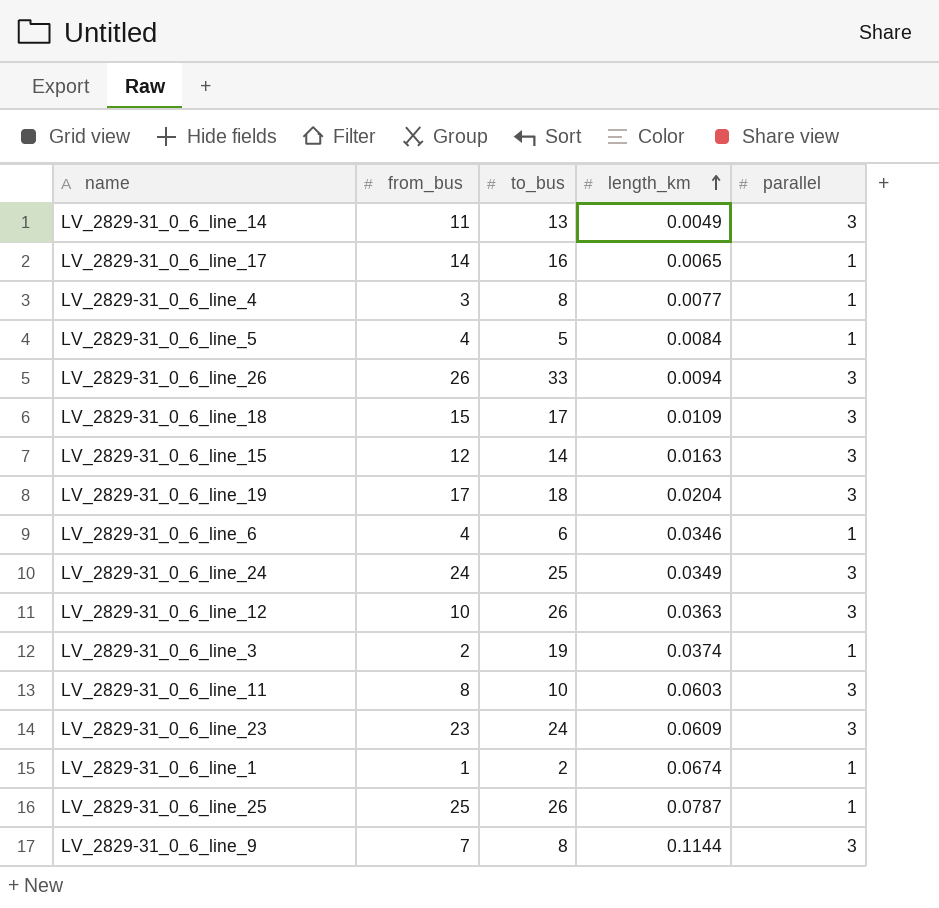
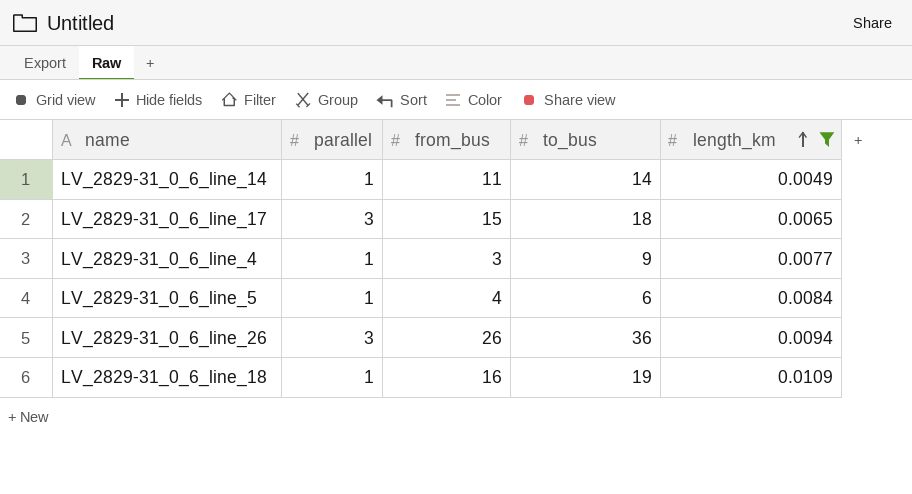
filter: none -> length_km <= 0.0109
column parallel | position: 5 -> 2
LV_2829-31_0_6_line_14 | parallel: 3 -> 1
LV_2829-31_0_6_line_14 | to_bus: 13 -> 14
LV_2829-31_0_6_line_17 | parallel: 1 -> 3
LV_2829-31_0_6_line_17 | from_bus: 14 -> 15
LV_2829-31_0_6_line_17 | to_bus: 16 -> 18
LV_2829-31_0_6_line_4 | to_bus: 8 -> 9
LV_2829-31_0_6_line_5 | to_bus: 5 -> 6
LV_2829-31_0_6_line_26 | to_bus: 33 -> 36
LV_2829-31_0_6_line_18 | parallel: 3 -> 1
LV_2829-31_0_6_line_18 | from_bus: 15 -> 16
LV_2829-31_0_6_line_18 | to_bus: 17 -> 19

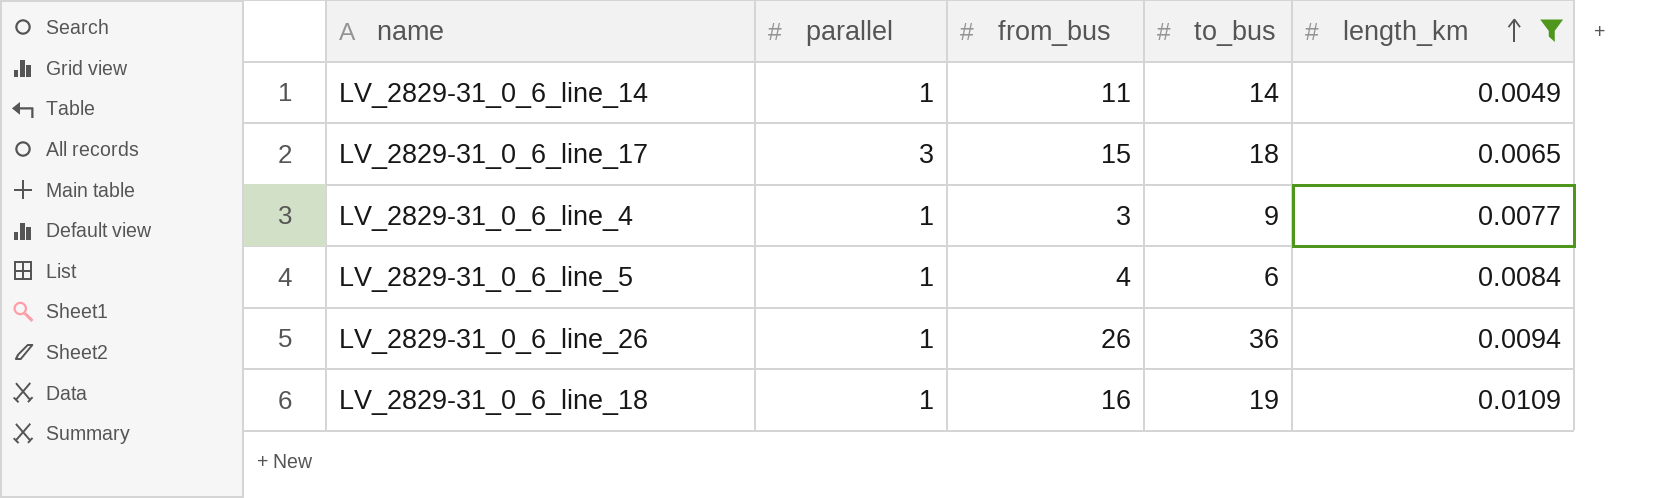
LV_2829-31_0_6_line_26 | parallel: 3 -> 1

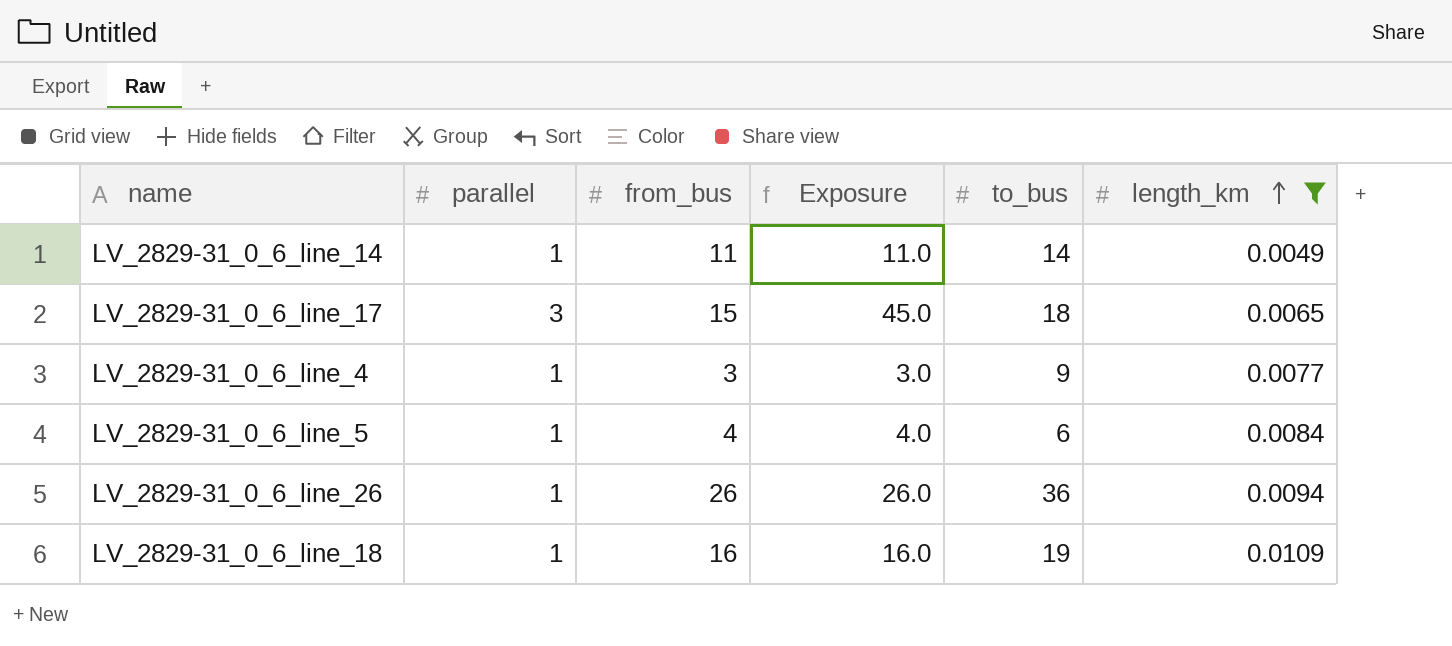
column Exposure | formula: none -> [parallel] * [from_bus]

